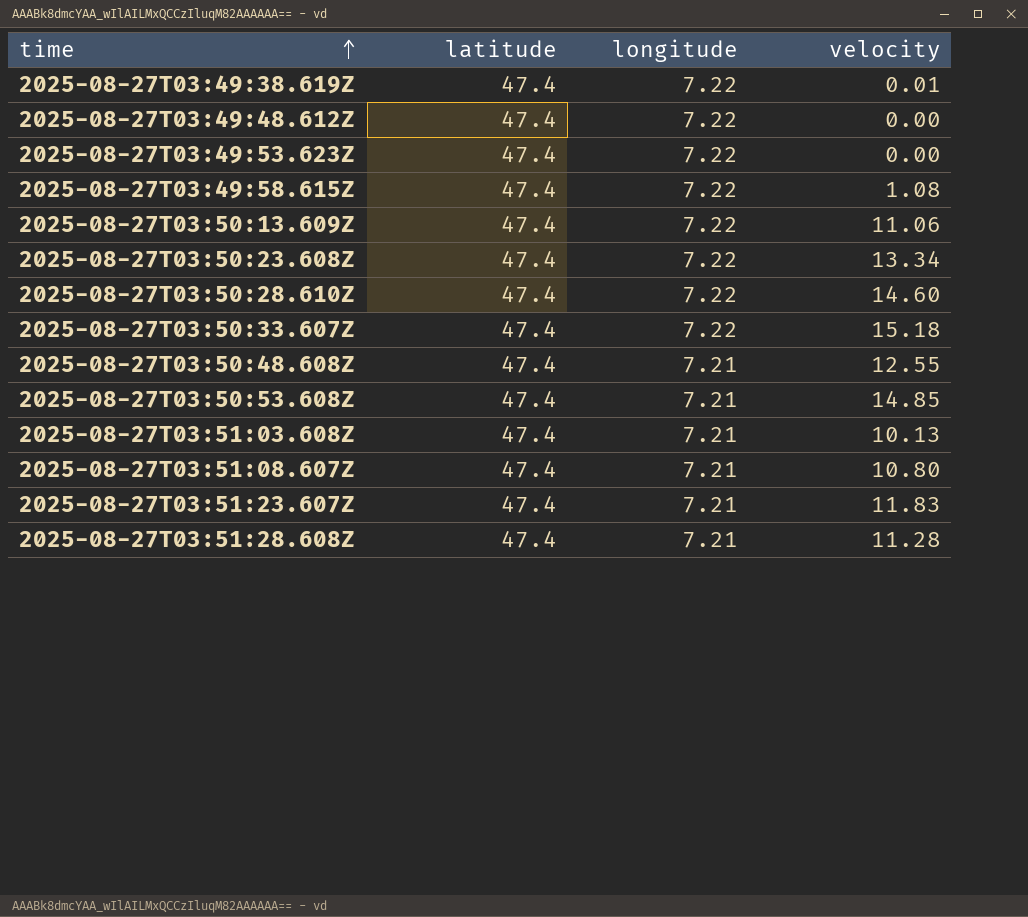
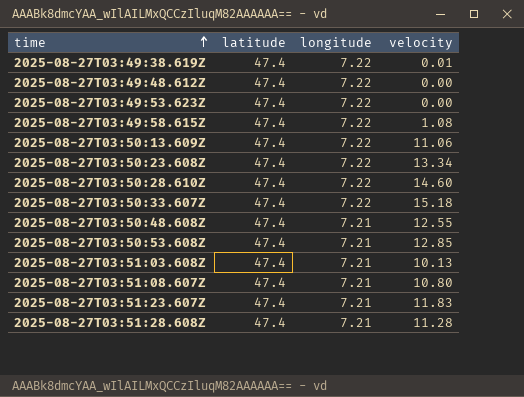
2025-08-27T03:50:53.608Z | velocity: 14.85 -> 12.85

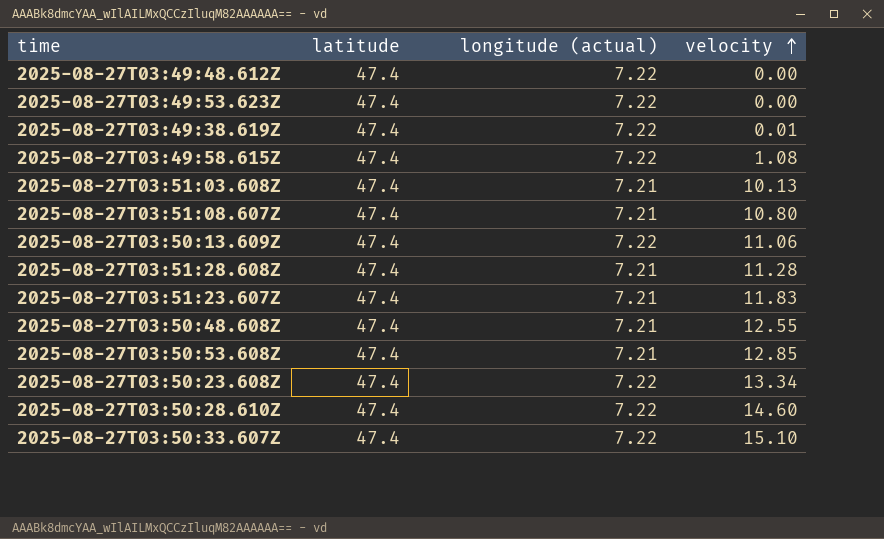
row order: time ascending -> velocity ascending
column name: longitude -> longitude (actual)
2025-08-27T03:50:33.607Z | velocity: 15.18 -> 15.10

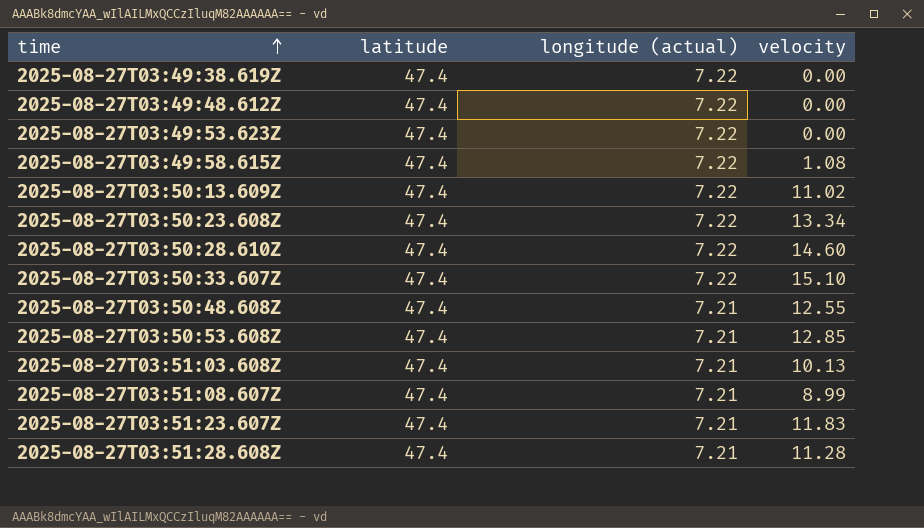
row order: velocity ascending -> time ascending
2025-08-27T03:49:38.619Z | velocity: 0.01 -> 0.00
2025-08-27T03:50:13.609Z | velocity: 11.06 -> 11.02
2025-08-27T03:51:08.607Z | velocity: 10.80 -> 8.99

